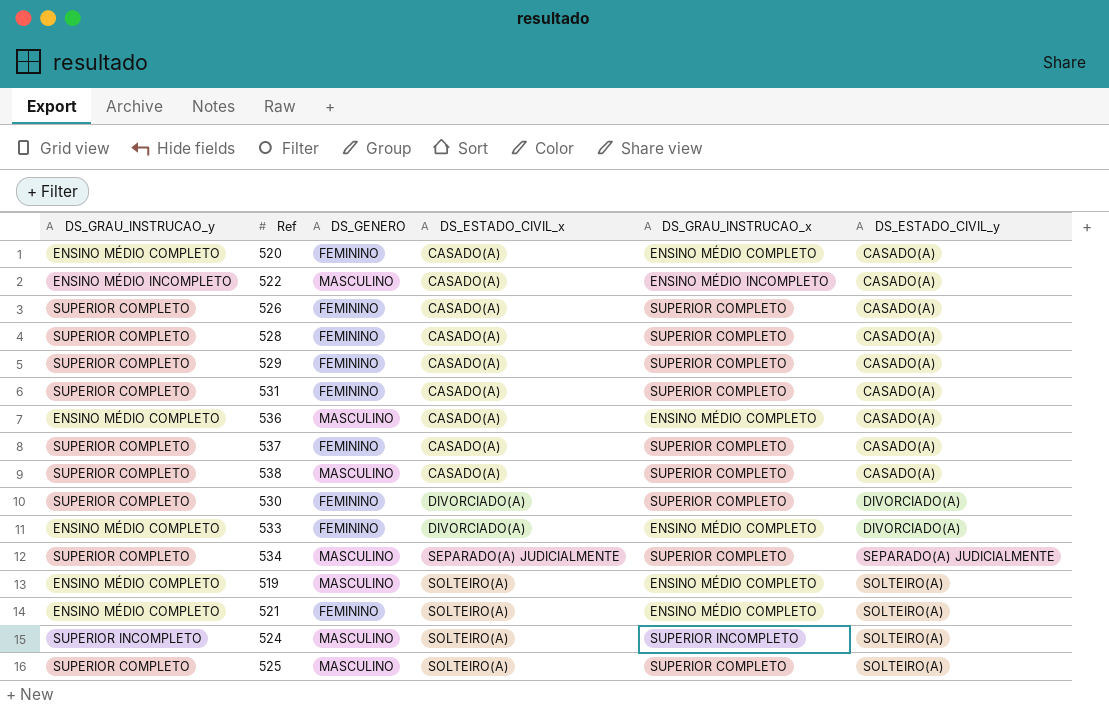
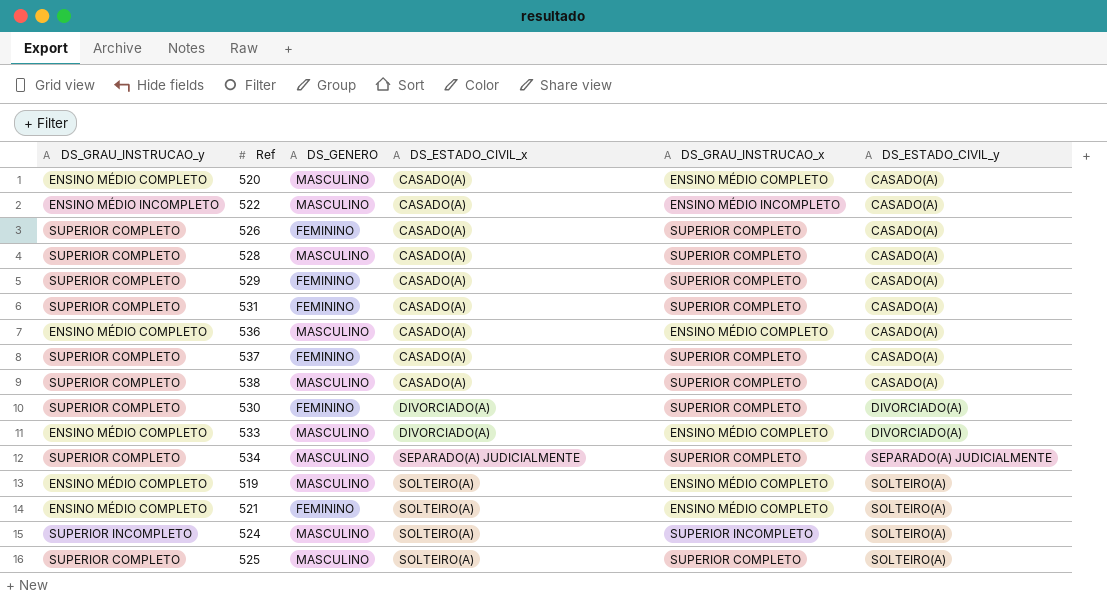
520 | DS_GENERO: FEMININO -> MASCULINO
528 | DS_GENERO: FEMININO -> MASCULINO
533 | DS_GENERO: FEMININO -> MASCULINO

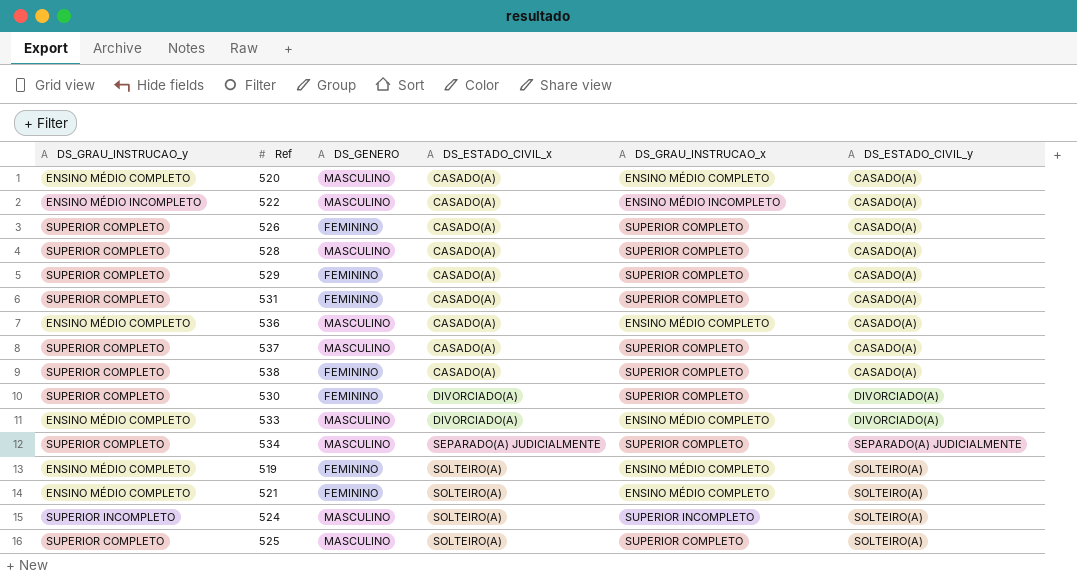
537 | DS_GENERO: FEMININO -> MASCULINO
538 | DS_GENERO: MASCULINO -> FEMININO
519 | DS_GENERO: MASCULINO -> FEMININO

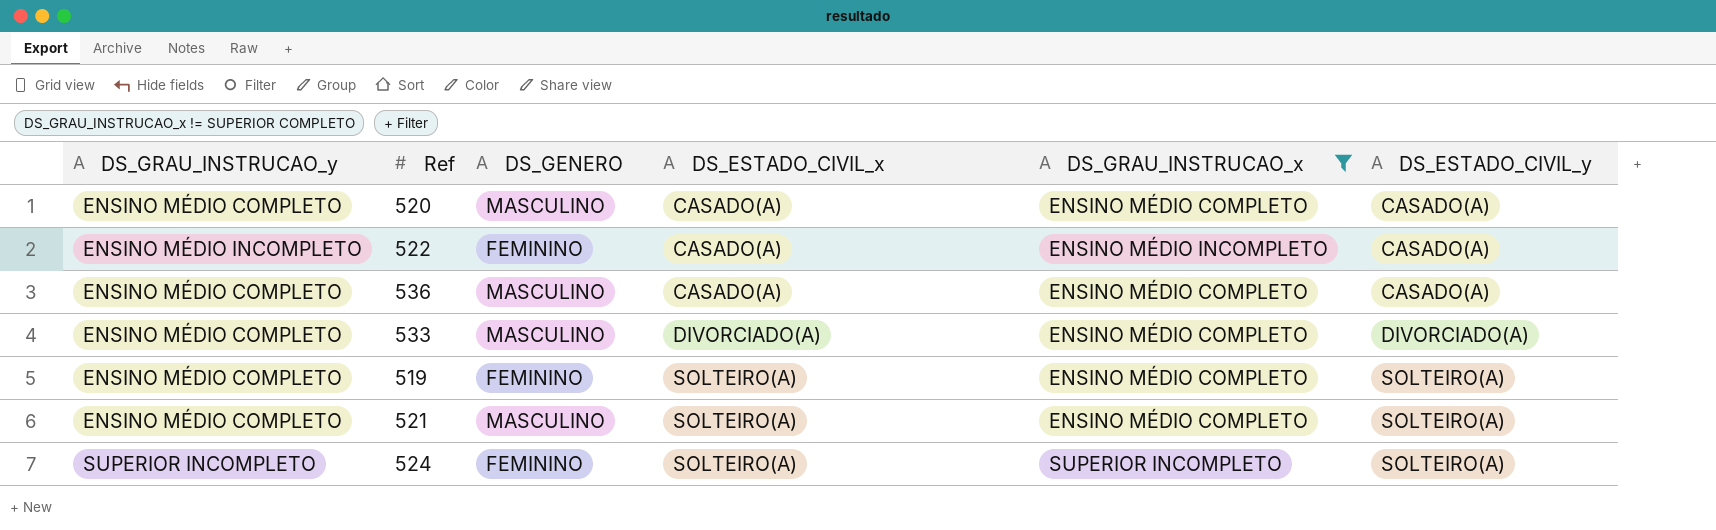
filter: none -> DS_GRAU_INSTRUCAO_x != SUPERIOR COMPLETO
522 | DS_GENERO: MASCULINO -> FEMININO
521 | DS_GENERO: FEMININO -> MASCULINO
524 | DS_GENERO: MASCULINO -> FEMININO

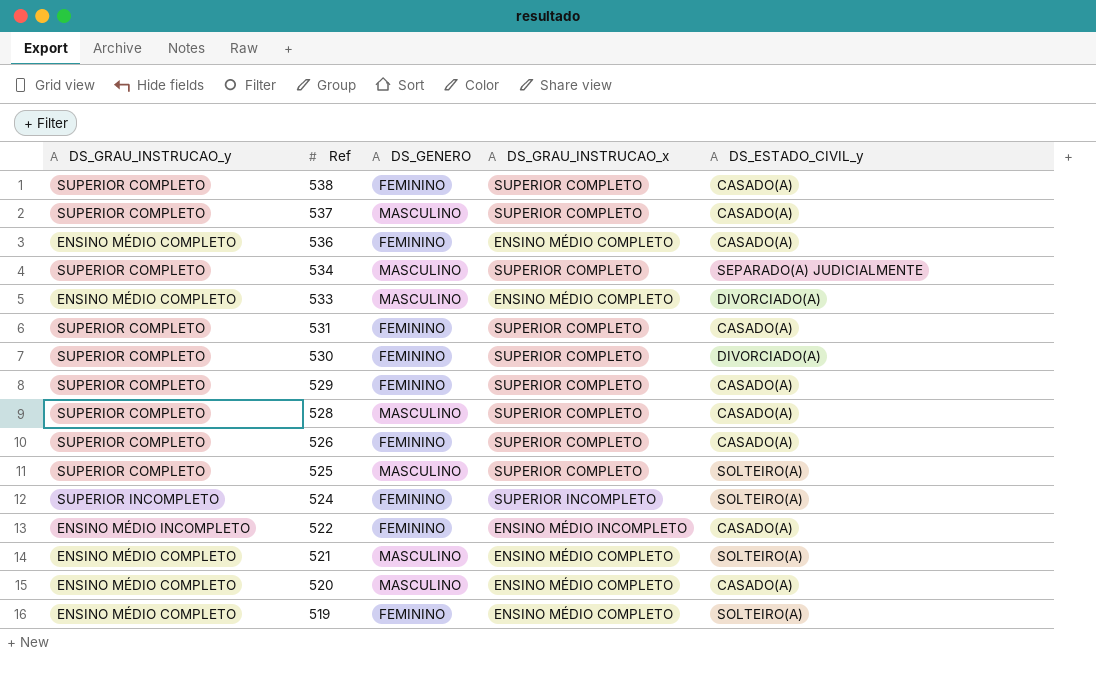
filter: DS_GRAU_INSTRUCAO_x != SUPERIOR COMPLETO -> none
row order: DS_ESTADO_CIVIL_x ascending -> Ref descending
column DS_ESTADO_CIVIL_x | position: 4 -> none
536 | DS_GENERO: MASCULINO -> FEMININO

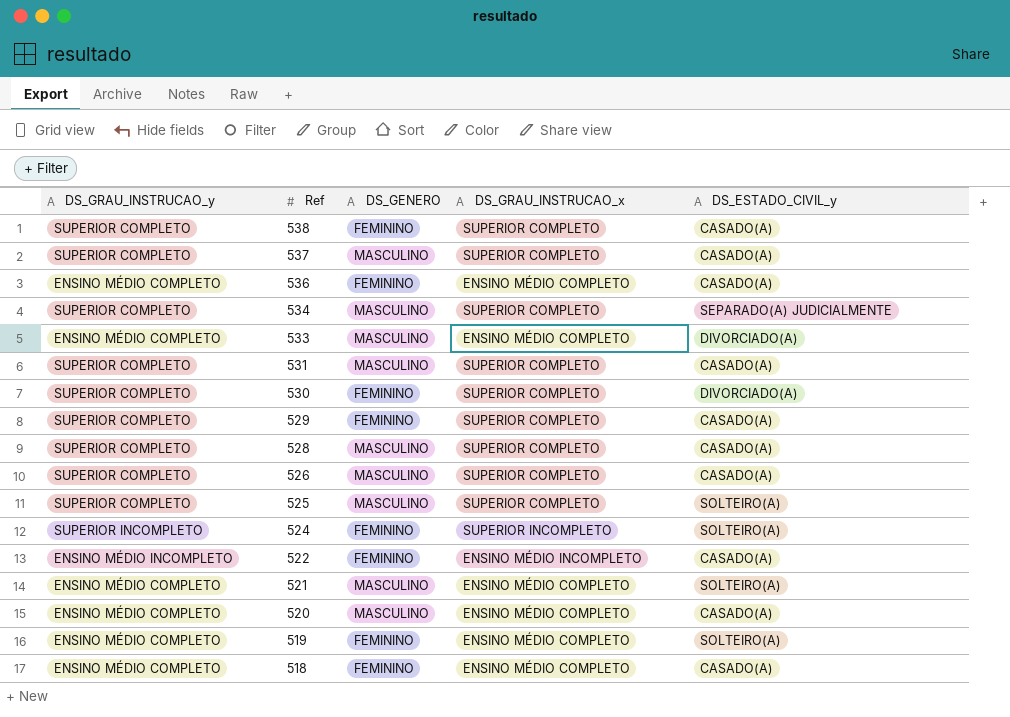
531 | DS_GENERO: FEMININO -> MASCULINO
526 | DS_GENERO: FEMININO -> MASCULINO
row 518: none -> ENSINO MÉDIO COMPLETO | FEMININO | ENSINO MÉDIO COMPLETO | CASADO(A)

